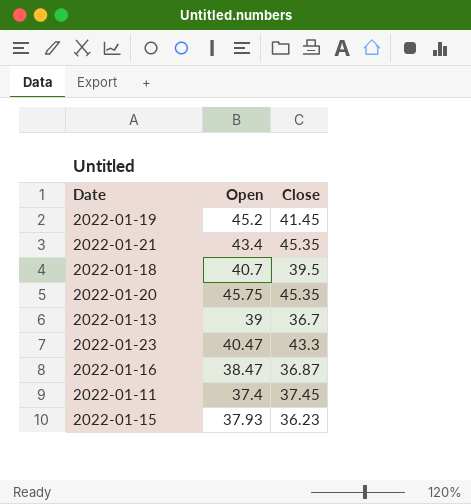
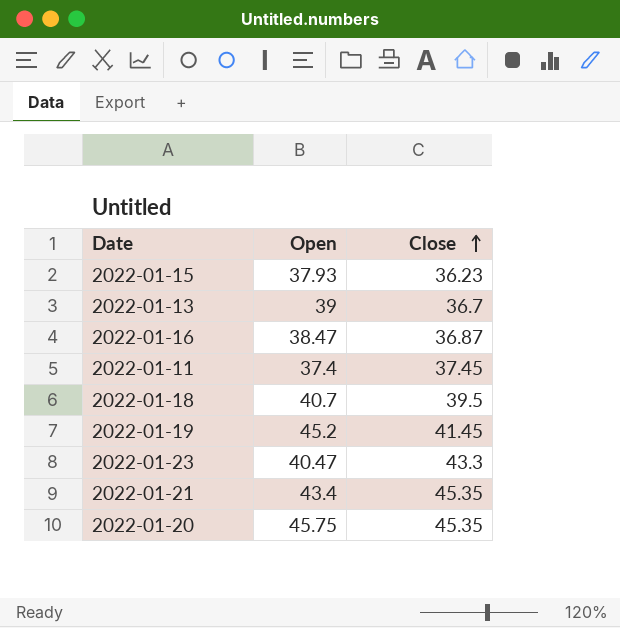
row order: none -> Close ascending

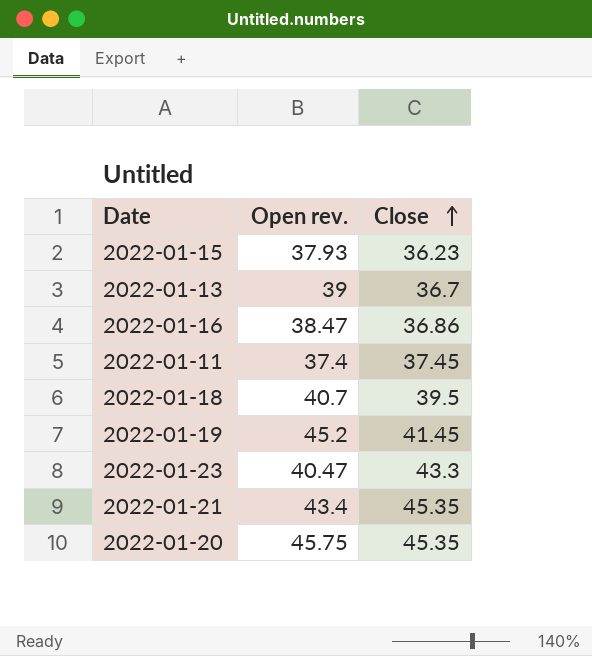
column name: Open -> Open rev.
2022-01-16 | Close: 36.87 -> 36.86

